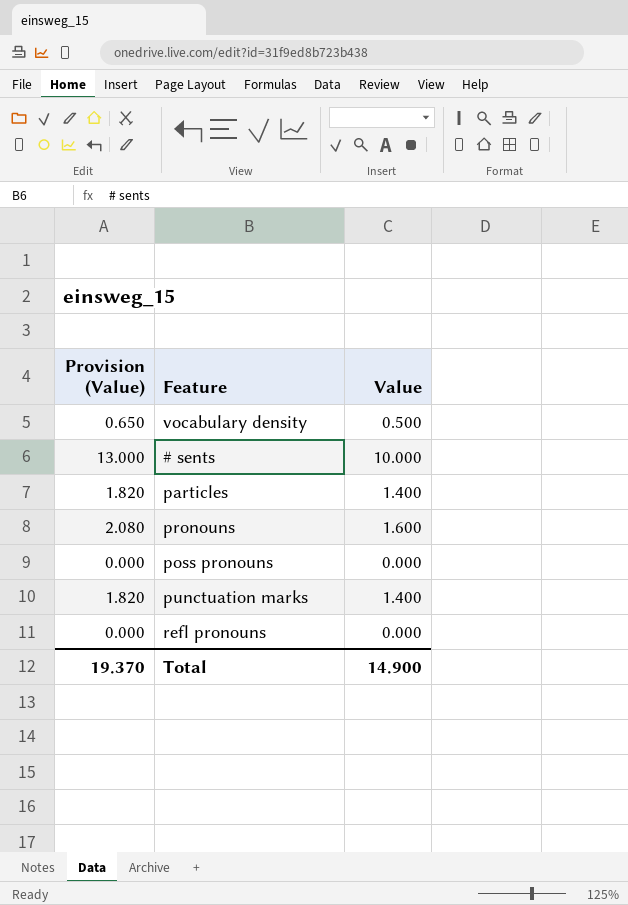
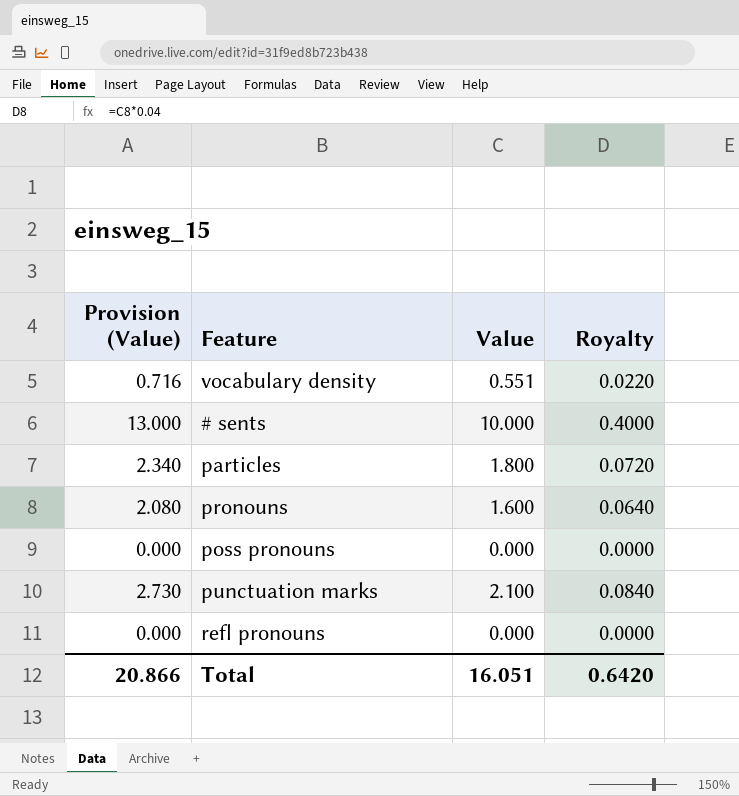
column Royalty | formula: none -> [Value] * 0.04
vocabulary density | Provision (Value): 0.650 -> 0.716
vocabulary density | Value: 0.500 -> 0.551
particles | Provision (Value): 1.820 -> 2.340
particles | Value: 1.400 -> 1.800
punctuation marks | Provision (Value): 1.820 -> 2.730
punctuation marks | Value: 1.400 -> 2.100
Total | Provision (Value): 19.370 -> 20.866
Total | Value: 14.900 -> 16.051

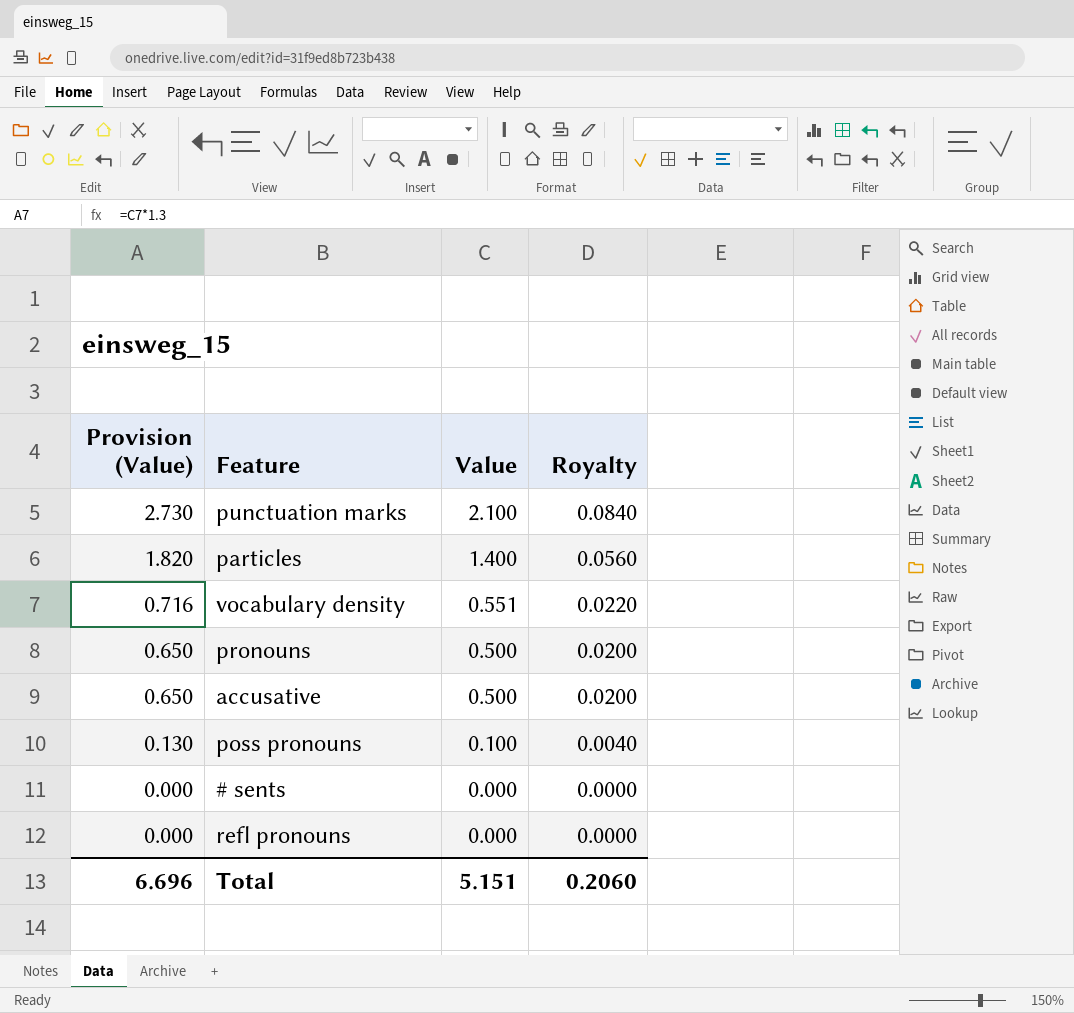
row order: none -> Provision (Value) descending
particles | Provision (Value): 2.340 -> 1.820
particles | Value: 1.800 -> 1.400
particles | Royalty: 0.0720 -> 0.0560
pronouns | Provision (Value): 2.080 -> 0.650
pronouns | Value: 1.600 -> 0.500
pronouns | Royalty: 0.0640 -> 0.0200
row accusative: none -> 0.650 | 0.500 | 0.0200
poss pronouns | Provision (Value): 0.000 -> 0.130
poss pronouns | Value: 0.000 -> 0.100
poss pronouns | Royalty: 0.0000 -> 0.0040
# sents | Provision (Value): 13.000 -> 0.000
# sents | Value: 10.000 -> 0.000
# sents | Royalty: 0.4000 -> 0.0000
Total | Provision (Value): 20.866 -> 6.696
Total | Value: 16.051 -> 5.151
Total | Royalty: 0.6420 -> 0.2060

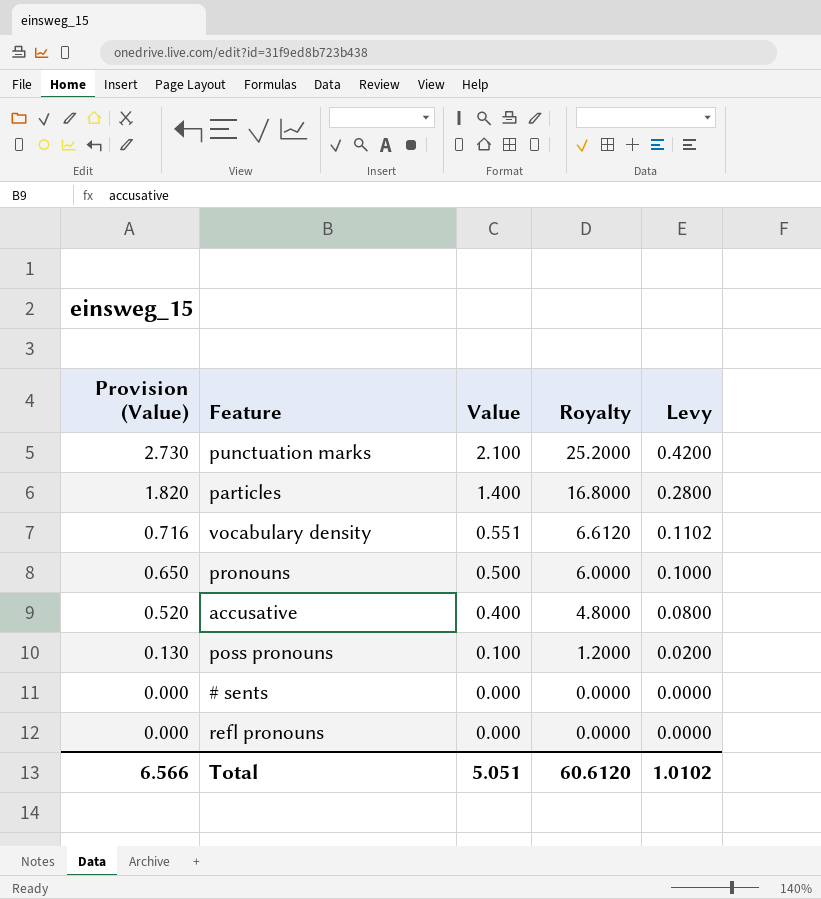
column Royalty | formula: [Value] * 0.04 -> [Value] * 12
column Levy | formula: none -> [Value] * 0.2
accusative | Provision (Value): 0.650 -> 0.520
accusative | Value: 0.500 -> 0.400
Total | Provision (Value): 6.696 -> 6.566
Total | Value: 5.151 -> 5.051
Total | Royalty: 0.2060 -> 60.6120

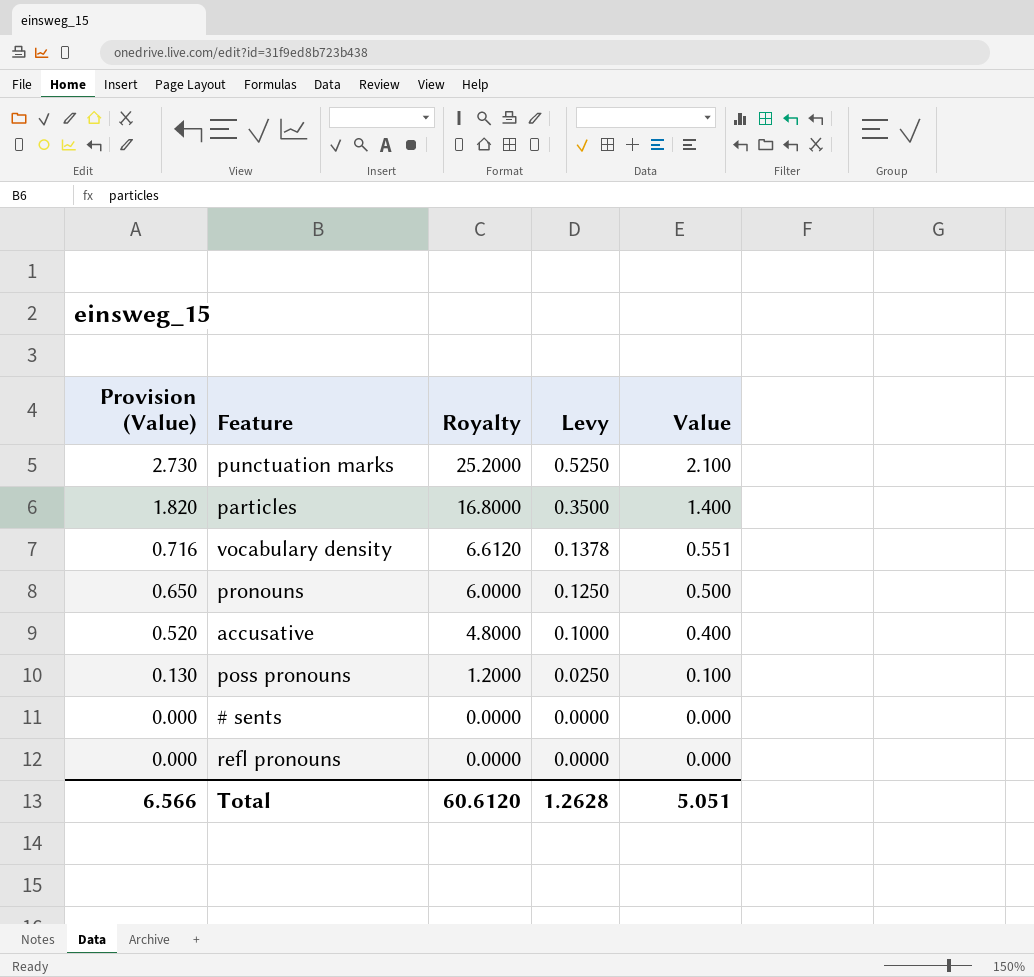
column Levy | formula: [Value] * 0.2 -> [Value] * 0.25
column Value | position: 3 -> 5
Total | Levy: 1.0102 -> 1.2628

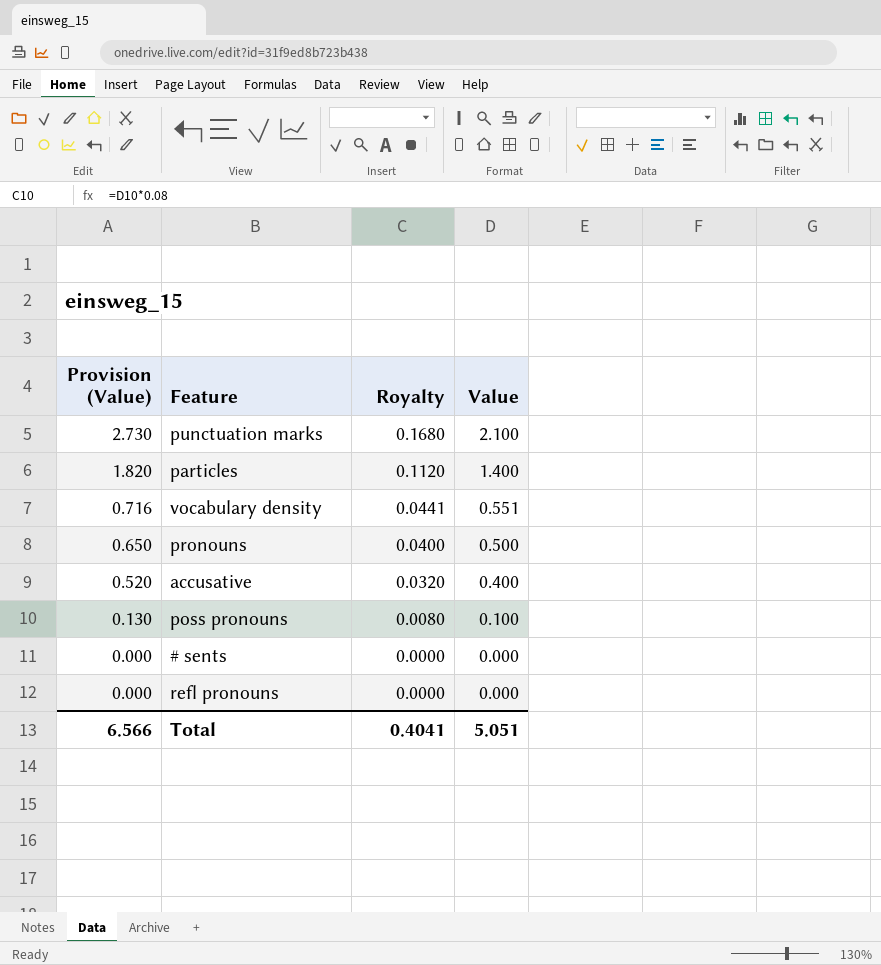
column Levy | formula: [Value] * 0.25 -> none
column Royalty | formula: [Value] * 12 -> [Value] * 0.08
Total | Royalty: 60.6120 -> 0.4041

